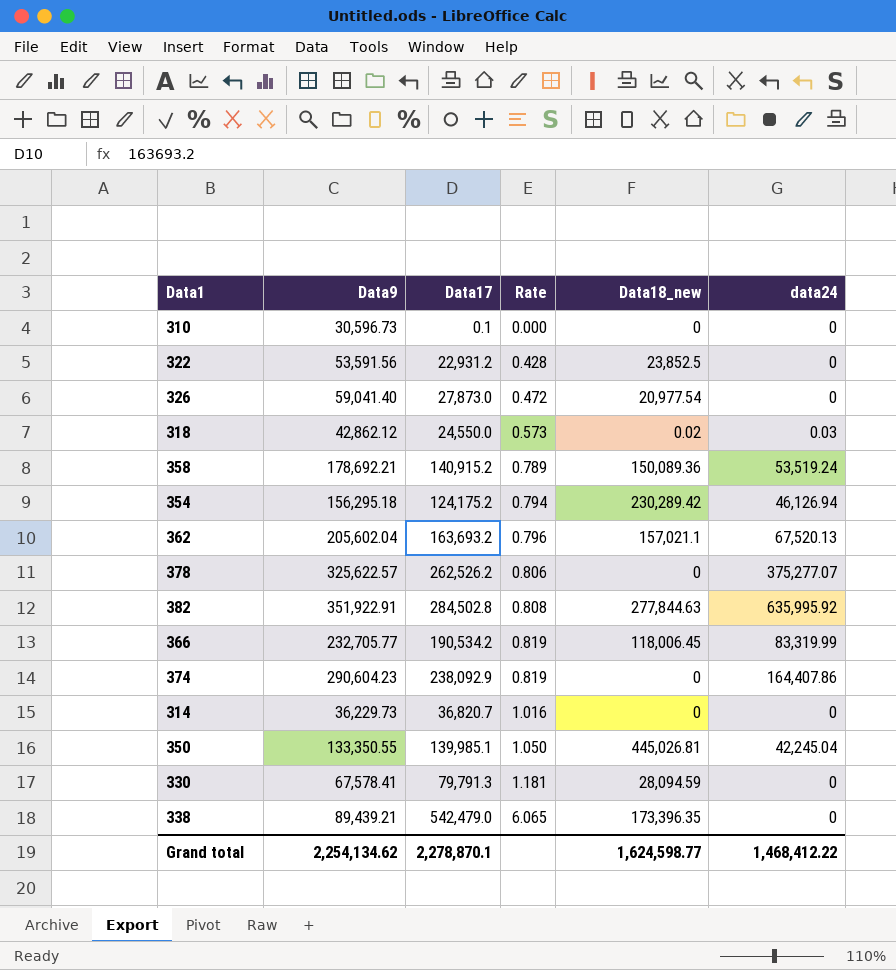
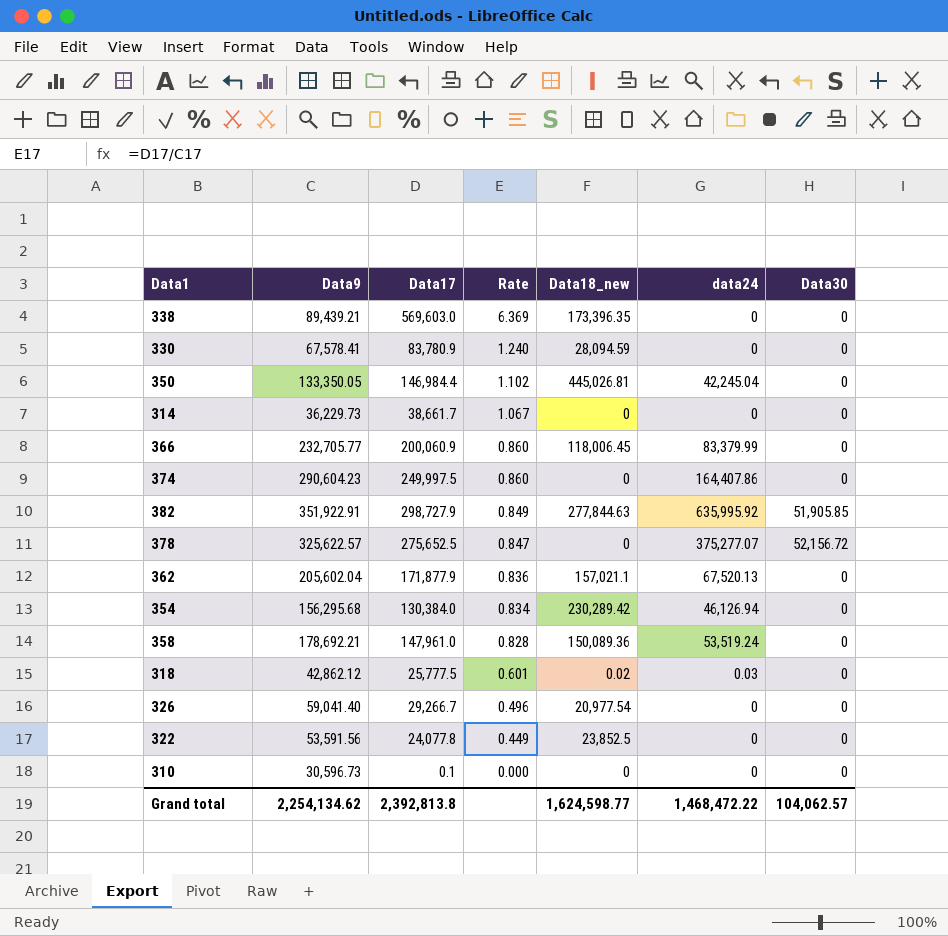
row order: Rate ascending -> Rate descending
column Data30 | position: none -> 7
338 | Data17: 542,479.0 -> 569,603.0
338 | Rate: 6.065 -> 6.369
330 | Data17: 79,791.3 -> 83,780.9
330 | Rate: 1.181 -> 1.240
350 | Data9: 133,350.55 -> 133,350.05
350 | Data17: 139,985.1 -> 146,984.4
350 | Rate: 1.050 -> 1.102
314 | Data17: 36,820.7 -> 38,661.7
314 | Rate: 1.016 -> 1.067
366 | Data17: 190,534.2 -> 200,060.9
366 | Rate: 0.819 -> 0.860
366 | data24: 83,319.99 -> 83,379.99
374 | Data17: 238,092.9 -> 249,997.5
374 | Rate: 0.819 -> 0.860
382 | Data17: 284,502.8 -> 298,727.9
382 | Rate: 0.808 -> 0.849
378 | Data17: 262,526.2 -> 275,652.5
378 | Rate: 0.806 -> 0.847
362 | Data17: 163,693.2 -> 171,877.9
362 | Rate: 0.796 -> 0.836
354 | Data9: 156,295.18 -> 156,295.68
354 | Data17: 124,175.2 -> 130,384.0
354 | Rate: 0.794 -> 0.834
358 | Data17: 140,915.2 -> 147,961.0
358 | Rate: 0.789 -> 0.828
318 | Data17: 24,550.0 -> 25,777.5
318 | Rate: 0.573 -> 0.601
326 | Data17: 27,873.0 -> 29,266.7
326 | Rate: 0.472 -> 0.496
322 | Data17: 22,931.2 -> 24,077.8
322 | Rate: 0.428 -> 0.449
Grand total | Data17: 2,278,870.1 -> 2,392,813.8
Grand total | data24: 1,468,412.22 -> 1,468,472.22

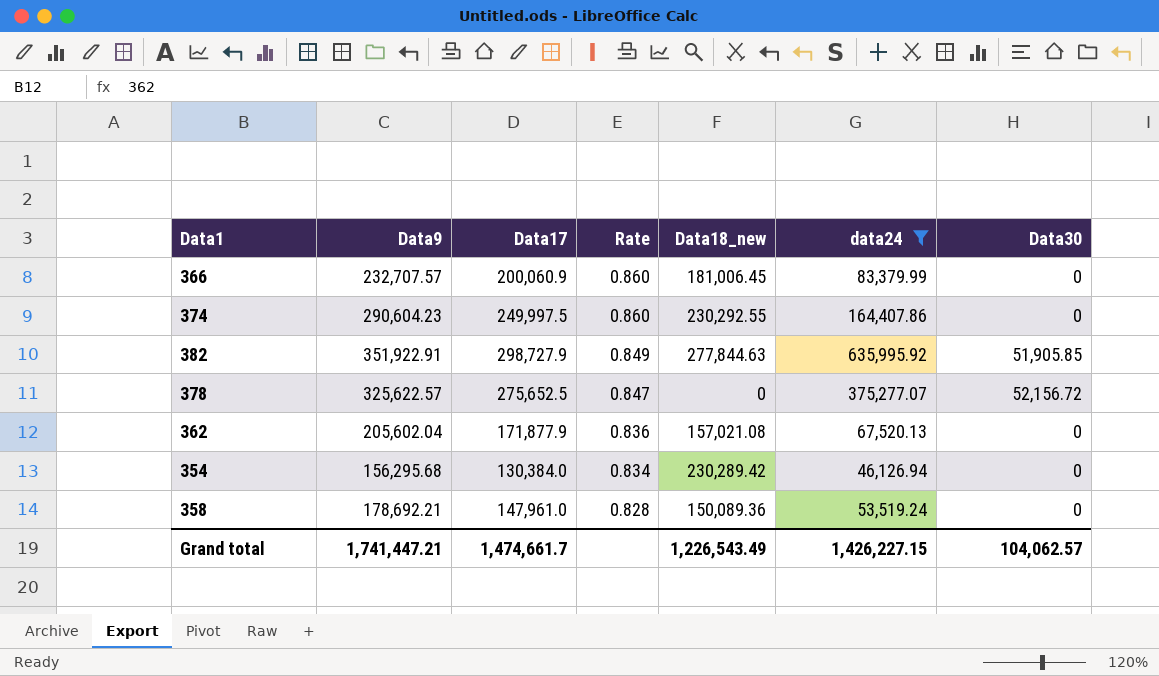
filter: none -> data24 >= 46,126.94
366 | Data9: 232,705.77 -> 232,707.57
366 | Data18_new: 118,006.45 -> 181,006.45
374 | Data18_new: 0 -> 230,292.55
362 | Data18_new: 157,021.1 -> 157,021.08
Grand total | Data9: 2,254,134.62 -> 1,741,447.21
Grand total | Data17: 2,392,813.8 -> 1,474,661.7
Grand total | Data18_new: 1,624,598.77 -> 1,226,543.49
Grand total | data24: 1,468,472.22 -> 1,426,227.15

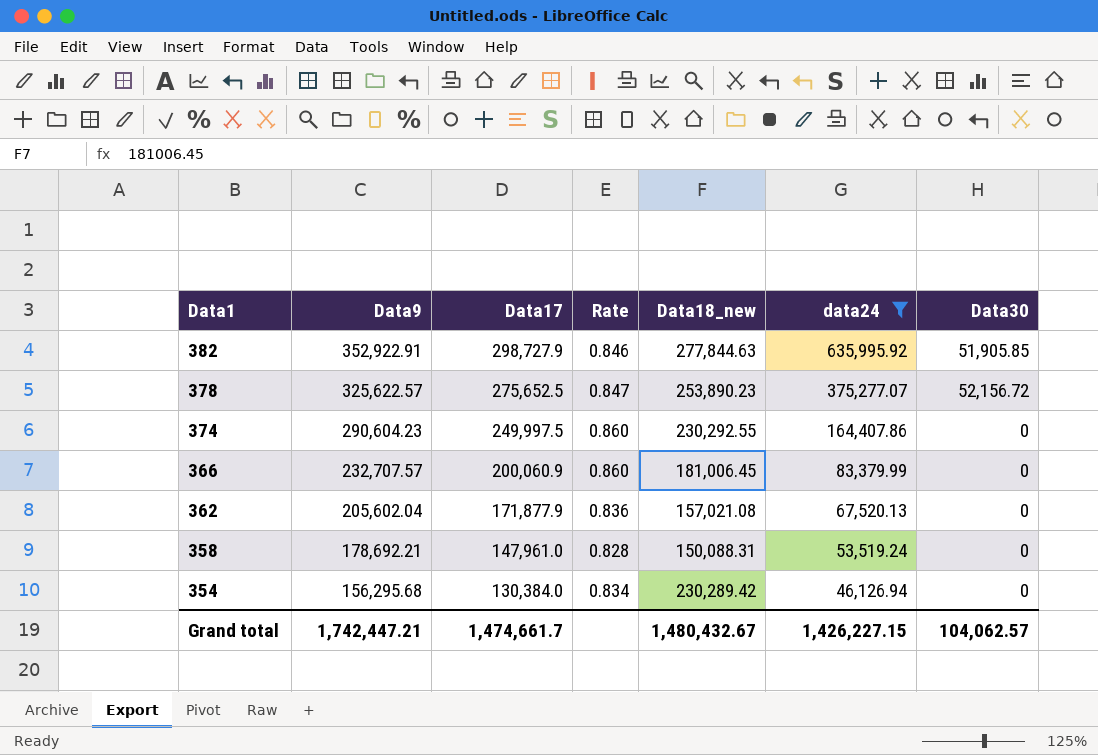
row order: Rate descending -> Data1 descending
382 | Data9: 351,922.91 -> 352,922.91
382 | Rate: 0.849 -> 0.846
378 | Data18_new: 0 -> 253,890.23
358 | Data18_new: 150,089.36 -> 150,088.31
Grand total | Data9: 1,741,447.21 -> 1,742,447.21
Grand total | Data18_new: 1,226,543.49 -> 1,480,432.67

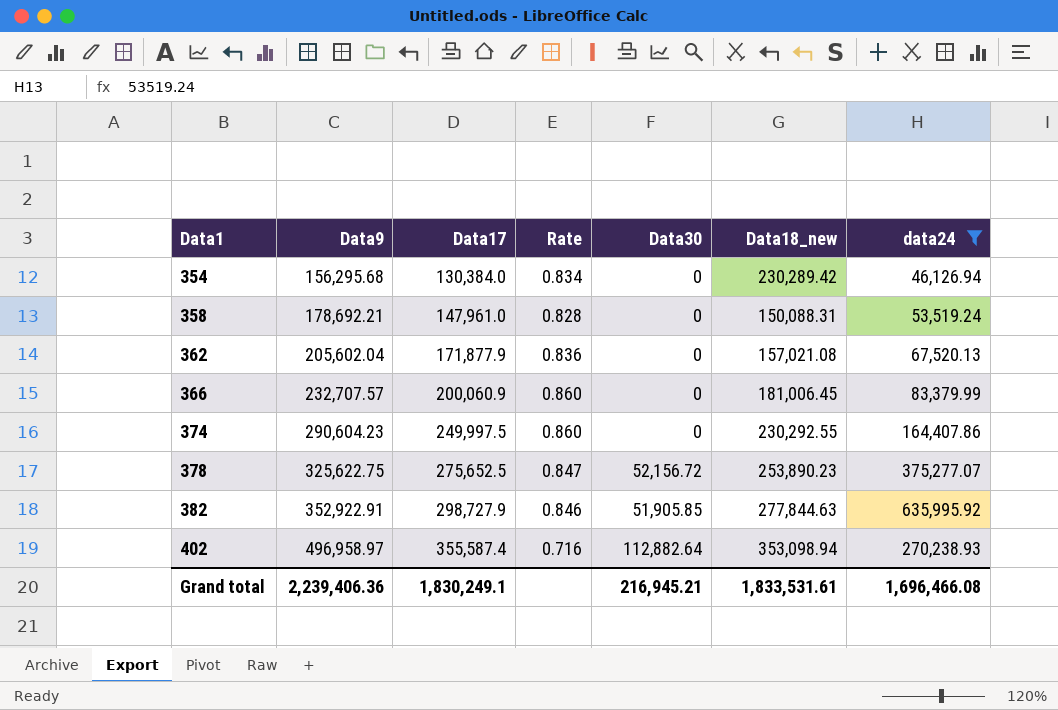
row order: Data1 descending -> Data1 ascending
column Data30 | position: 7 -> 5
378 | Data9: 325,622.57 -> 325,622.75
row 402: none -> 496,958.97 | 355,587.4 | 0.716 | 112,882.64 | 353,098.94 | 270,238.93
Grand total | Data9: 1,742,447.21 -> 2,239,406.36
Grand total | Data17: 1,474,661.7 -> 1,830,249.1
Grand total | Data30: 104,062.57 -> 216,945.21
Grand total | Data18_new: 1,480,432.67 -> 1,833,531.61
Grand total | data24: 1,426,227.15 -> 1,696,466.08

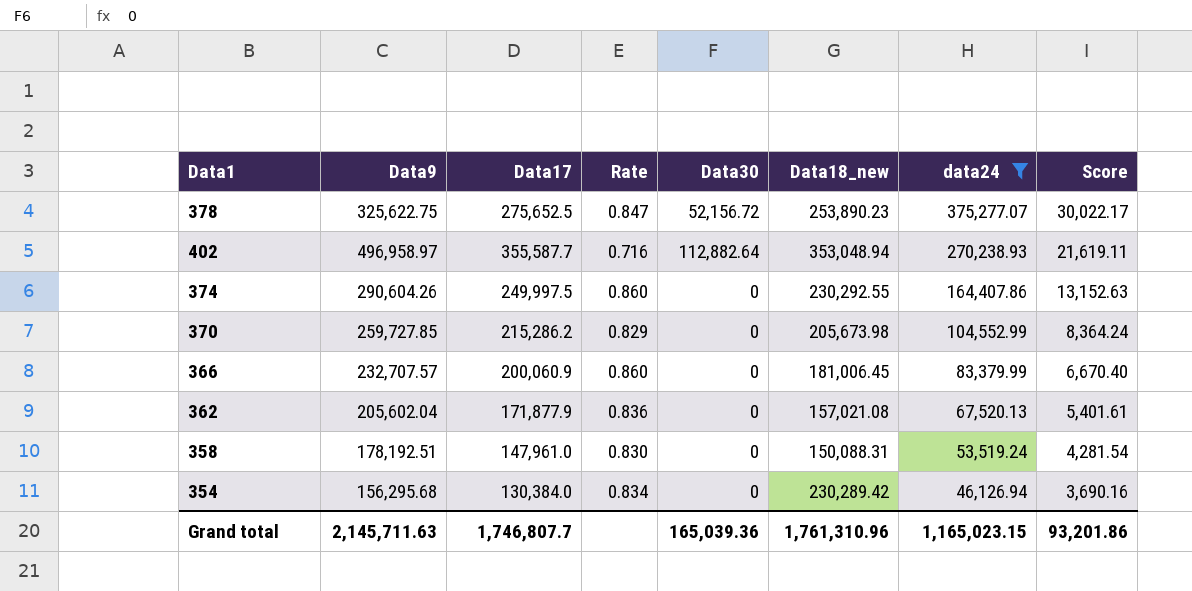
row order: Data1 ascending -> data24 descending
column Score | formula: none -> [data24] * 0.08
row 382: 352,922.91 | 298,727.9 | 0.846 | 51,905.85 | 277,844.63 | 635,995.92 -> none
402 | Data17: 355,587.4 -> 355,587.7
402 | Data18_new: 353,098.94 -> 353,048.94
374 | Data9: 290,604.23 -> 290,604.26
row 370: none -> 259,727.85 | 215,286.2 | 0.829 | 0 | 205,673.98 | 104,552.99 | 8,364.24
358 | Data9: 178,692.21 -> 178,192.51
358 | Rate: 0.828 -> 0.830
Grand total | Data9: 2,239,406.36 -> 2,145,711.63
Grand total | Data17: 1,830,249.1 -> 1,746,807.7
Grand total | Data30: 216,945.21 -> 165,039.36
Grand total | Data18_new: 1,833,531.61 -> 1,761,310.96
Grand total | data24: 1,696,466.08 -> 1,165,023.15

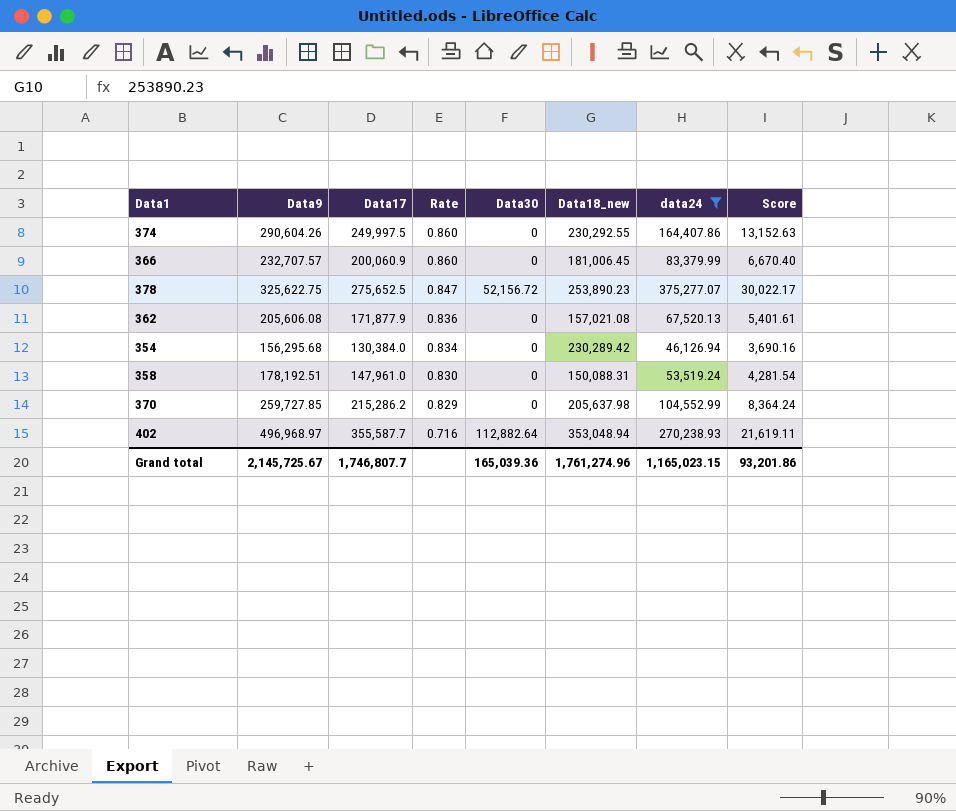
row order: data24 descending -> Rate descending
362 | Data9: 205,602.04 -> 205,606.08
370 | Data18_new: 205,673.98 -> 205,637.98
402 | Data9: 496,958.97 -> 496,968.97
Grand total | Data9: 2,145,711.63 -> 2,145,725.67
Grand total | Data18_new: 1,761,310.96 -> 1,761,274.96

